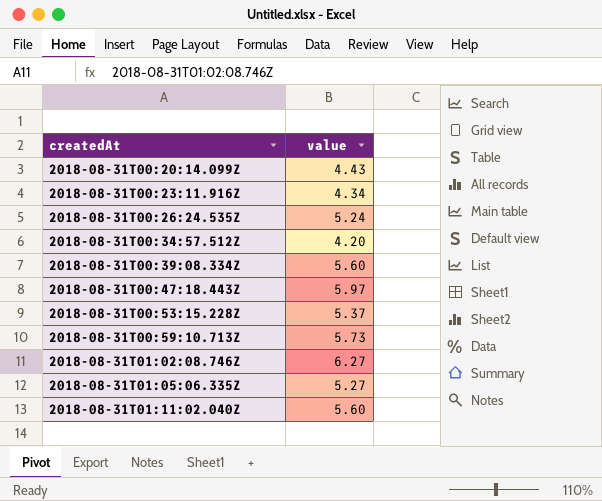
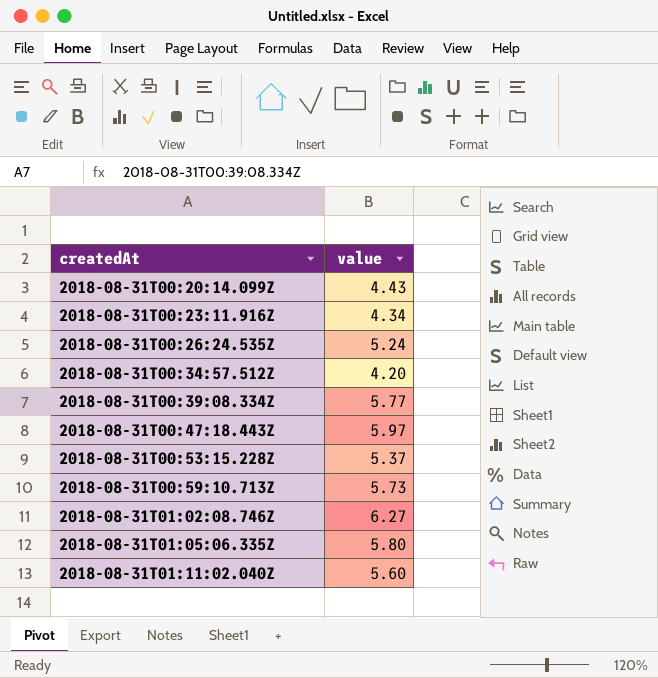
2018-08-31T00:39:08.334Z | value: 5.60 -> 5.77
2018-08-31T01:05:06.335Z | value: 5.27 -> 5.80

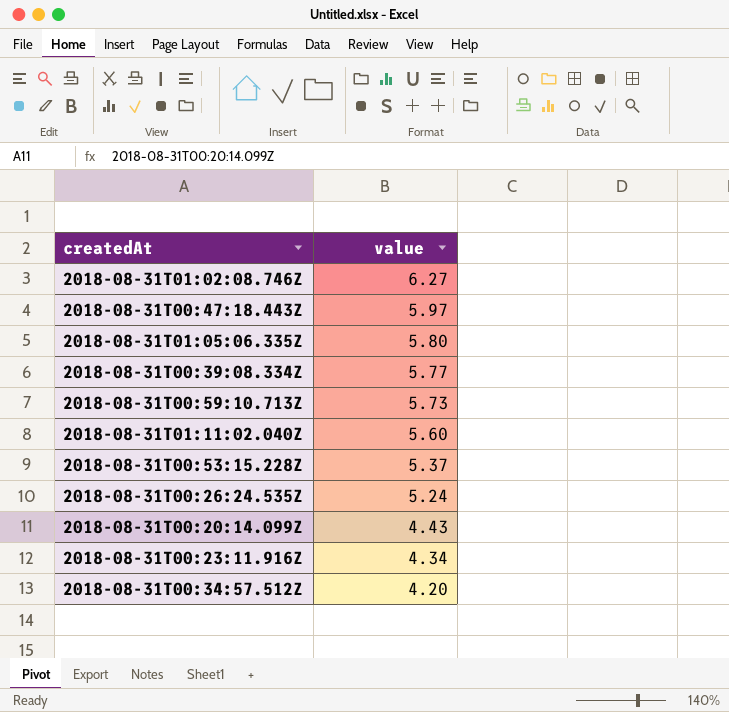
row order: createdAt ascending -> value descending

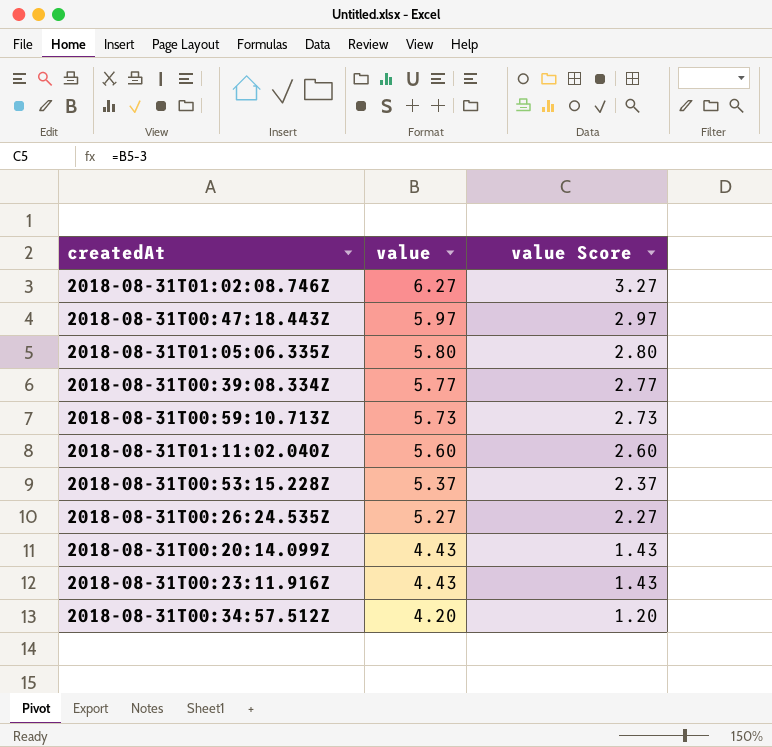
column value Score | formula: none -> [value] - 3
2018-08-31T00:26:24.535Z | value: 5.24 -> 5.27
2018-08-31T00:23:11.916Z | value: 4.34 -> 4.43

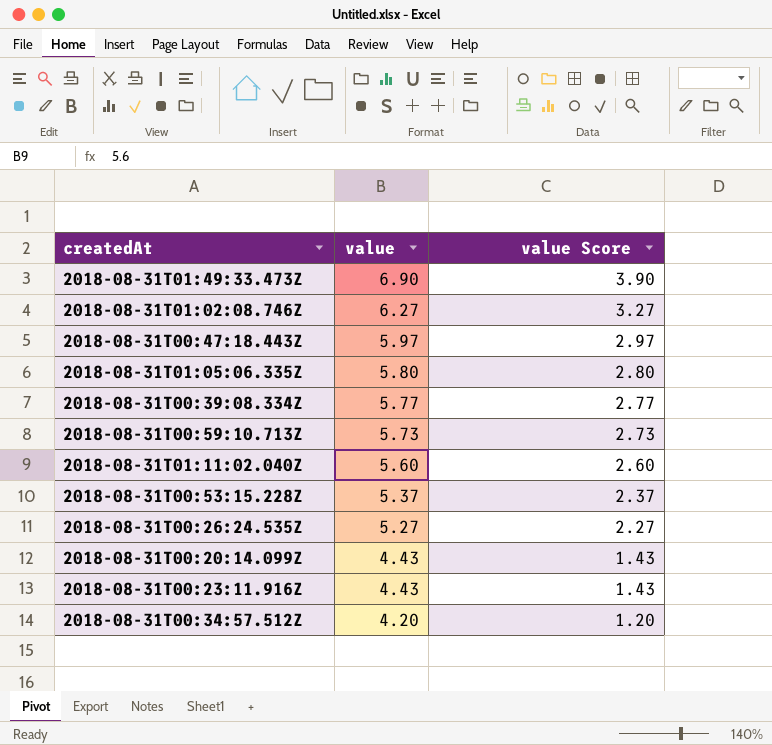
row 2018-08-31T01:49:33.473Z: none -> 6.90 | 3.90

